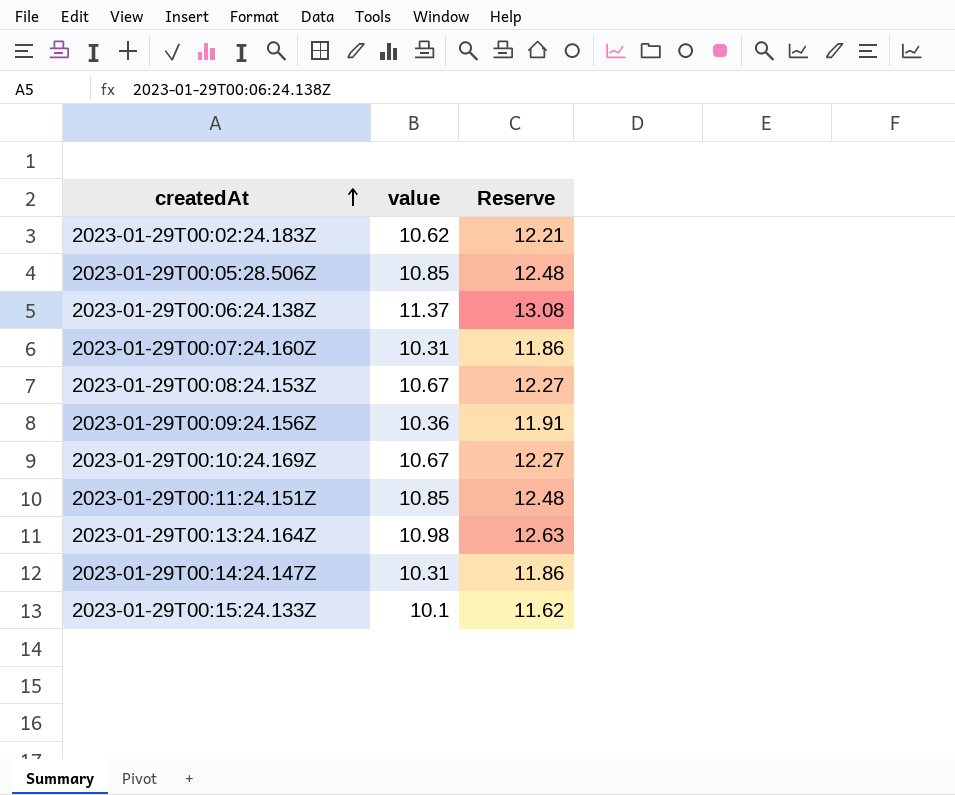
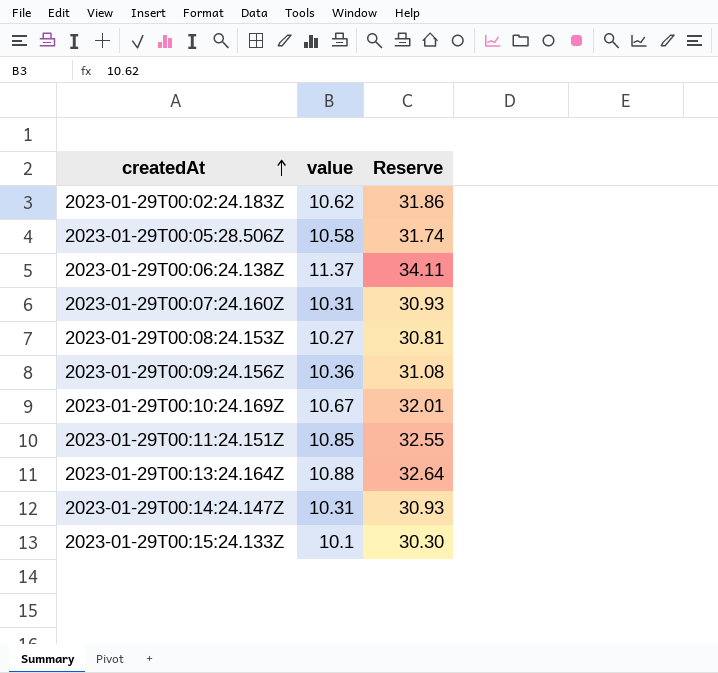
column Reserve | formula: [value] * 1.15 -> [value] * 3
2023-01-29T00:05:28.506Z | value: 10.85 -> 10.58
2023-01-29T00:08:24.153Z | value: 10.67 -> 10.27
2023-01-29T00:13:24.164Z | value: 10.98 -> 10.88

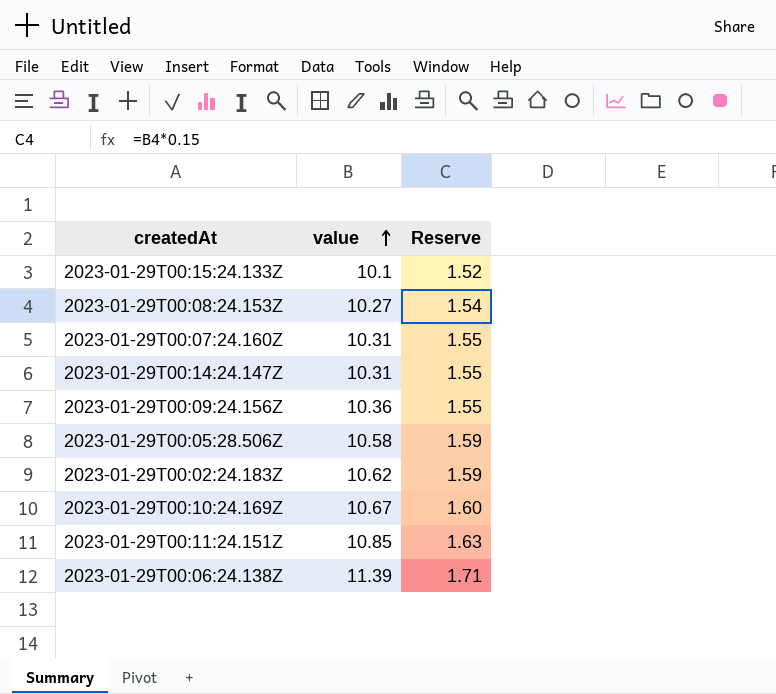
row order: createdAt ascending -> value ascending
column Reserve | formula: [value] * 3 -> [value] * 0.15
row 2023-01-29T00:13:24.164Z: 10.88 | 32.64 -> none
2023-01-29T00:06:24.138Z | value: 11.37 -> 11.39

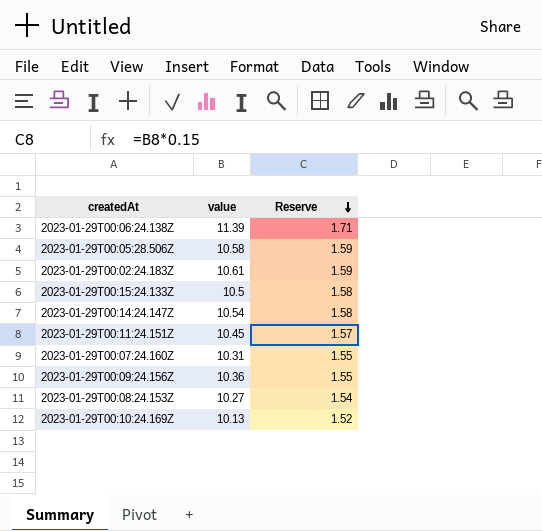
row order: value ascending -> Reserve descending
2023-01-29T00:02:24.183Z | value: 10.62 -> 10.61
2023-01-29T00:15:24.133Z | value: 10.1 -> 10.5
2023-01-29T00:15:24.133Z | Reserve: 1.52 -> 1.58
2023-01-29T00:14:24.147Z | value: 10.31 -> 10.54
2023-01-29T00:14:24.147Z | Reserve: 1.55 -> 1.58
2023-01-29T00:11:24.151Z | value: 10.85 -> 10.45
2023-01-29T00:11:24.151Z | Reserve: 1.63 -> 1.57
2023-01-29T00:10:24.169Z | value: 10.67 -> 10.13
2023-01-29T00:10:24.169Z | Reserve: 1.60 -> 1.52

